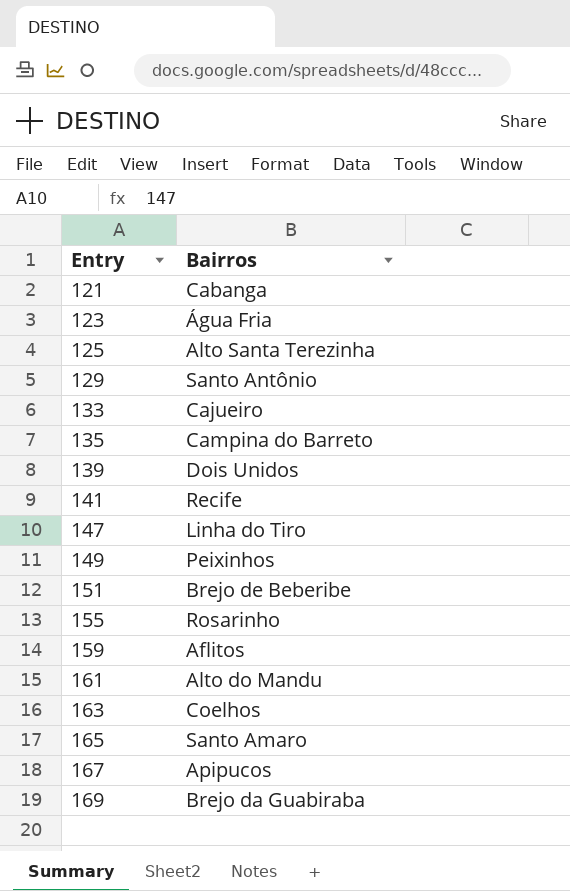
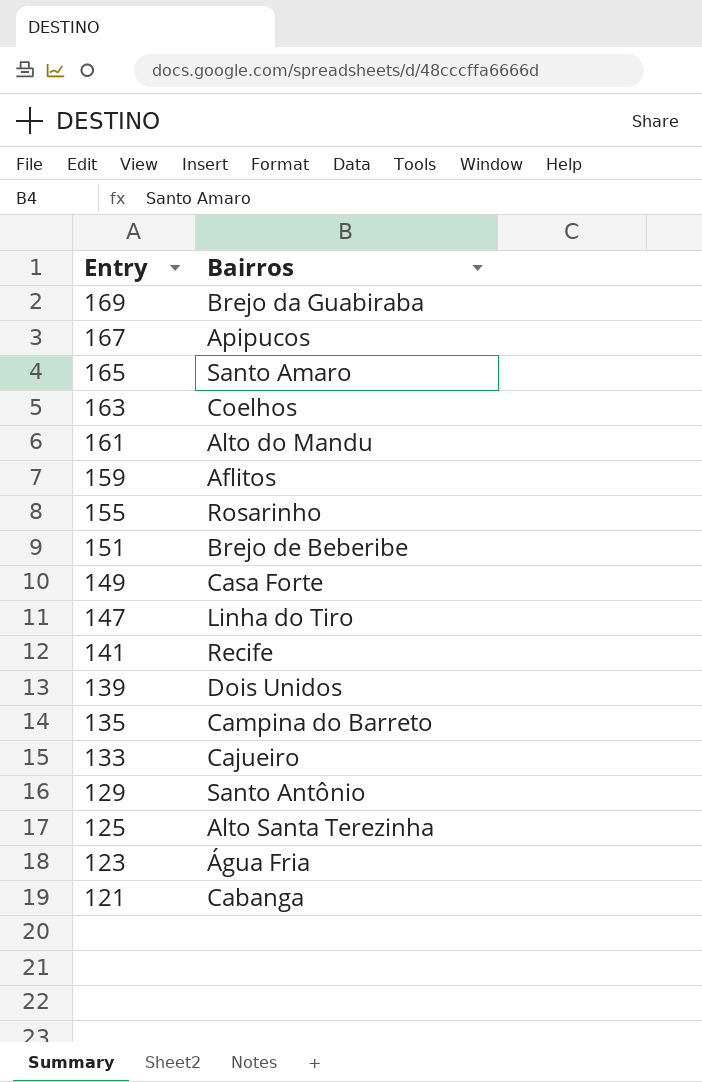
row order: Entry ascending -> Entry descending
149 | Bairros: Peixinhos -> Casa Forte

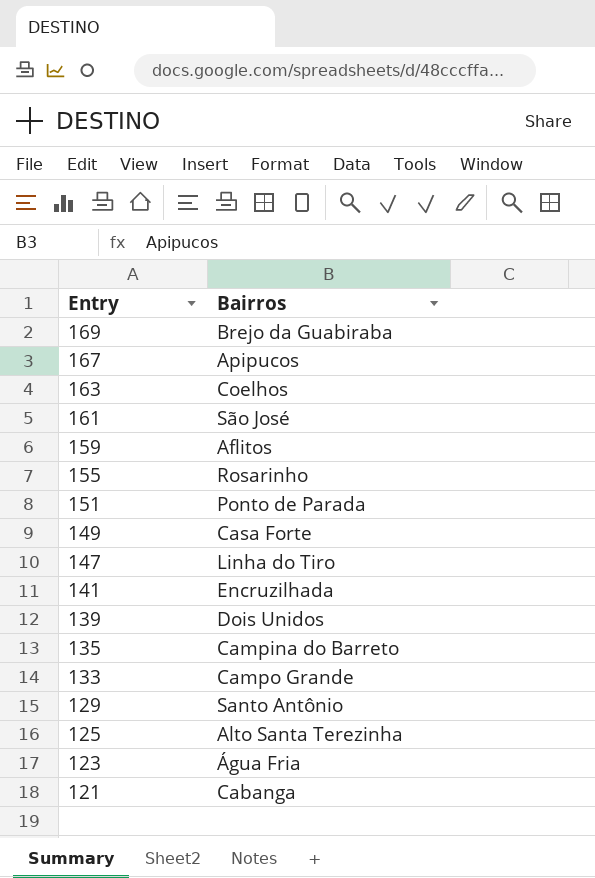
row 165: Santo Amaro -> none
161 | Bairros: Alto do Mandu -> São José
151 | Bairros: Brejo de Beberibe -> Ponto de Parada
141 | Bairros: Recife -> Encruzilhada
133 | Bairros: Cajueiro -> Campo Grande

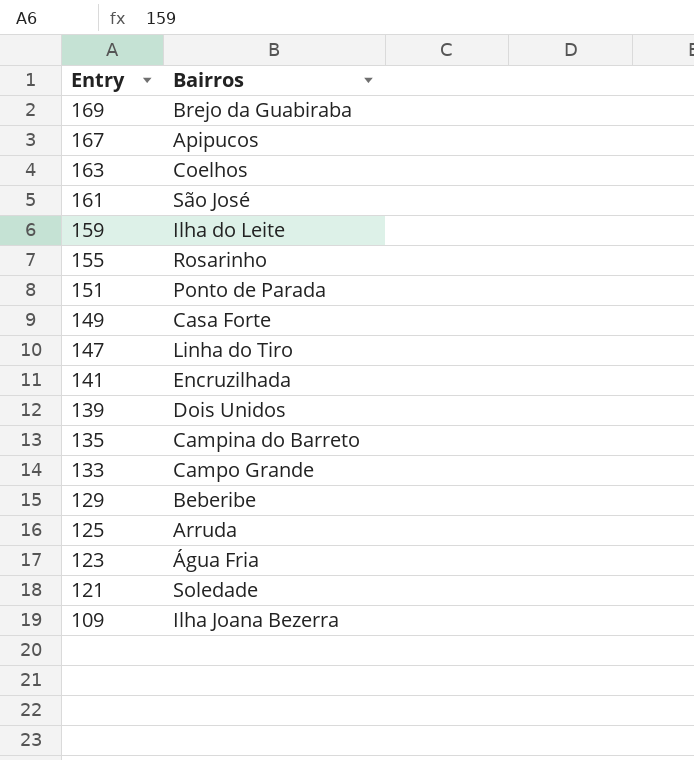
159 | Bairros: Aflitos -> Ilha do Leite
129 | Bairros: Santo Antônio -> Beberibe
125 | Bairros: Alto Santa Terezinha -> Arruda
121 | Bairros: Cabanga -> Soledade
row 109: none -> Ilha Joana Bezerra

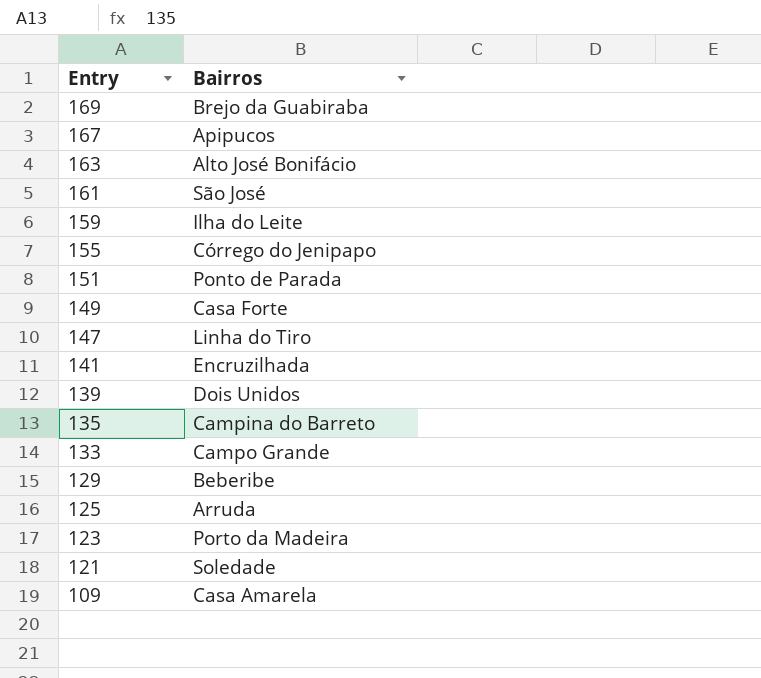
163 | Bairros: Coelhos -> Alto José Bonifácio
155 | Bairros: Rosarinho -> Córrego do Jenipapo
123 | Bairros: Água Fria -> Porto da Madeira
109 | Bairros: Ilha Joana Bezerra -> Casa Amarela

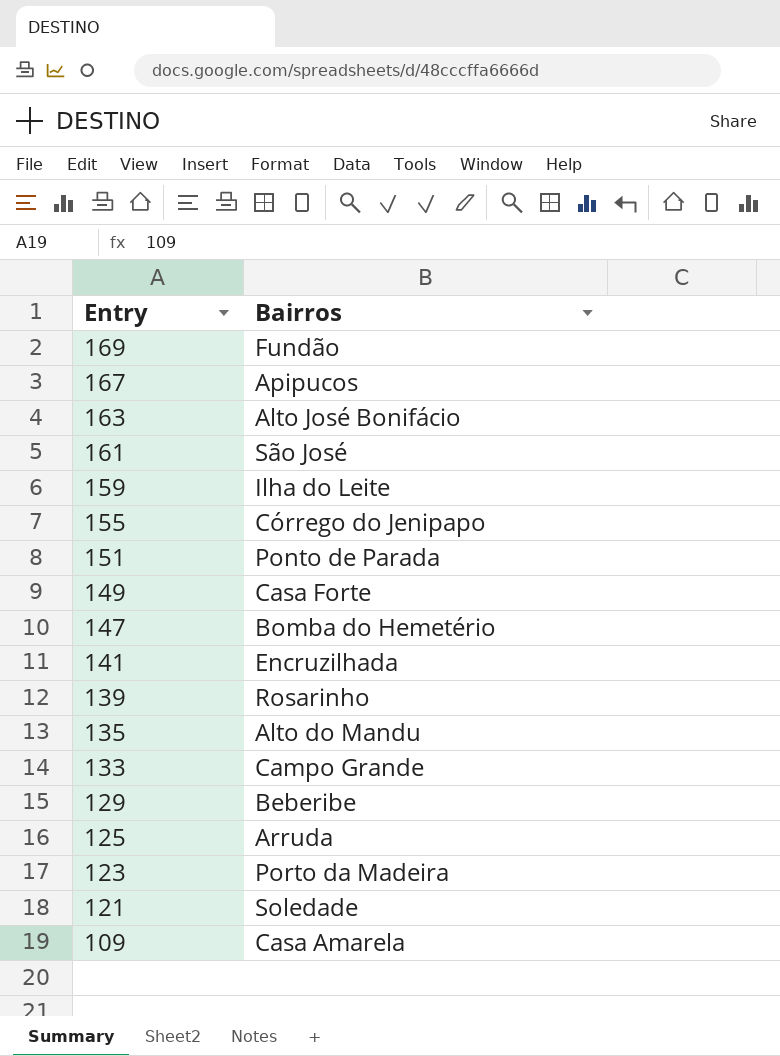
169 | Bairros: Brejo da Guabiraba -> Fundão
147 | Bairros: Linha do Tiro -> Bomba do Hemetério
139 | Bairros: Dois Unidos -> Rosarinho
135 | Bairros: Campina do Barreto -> Alto do Mandu

